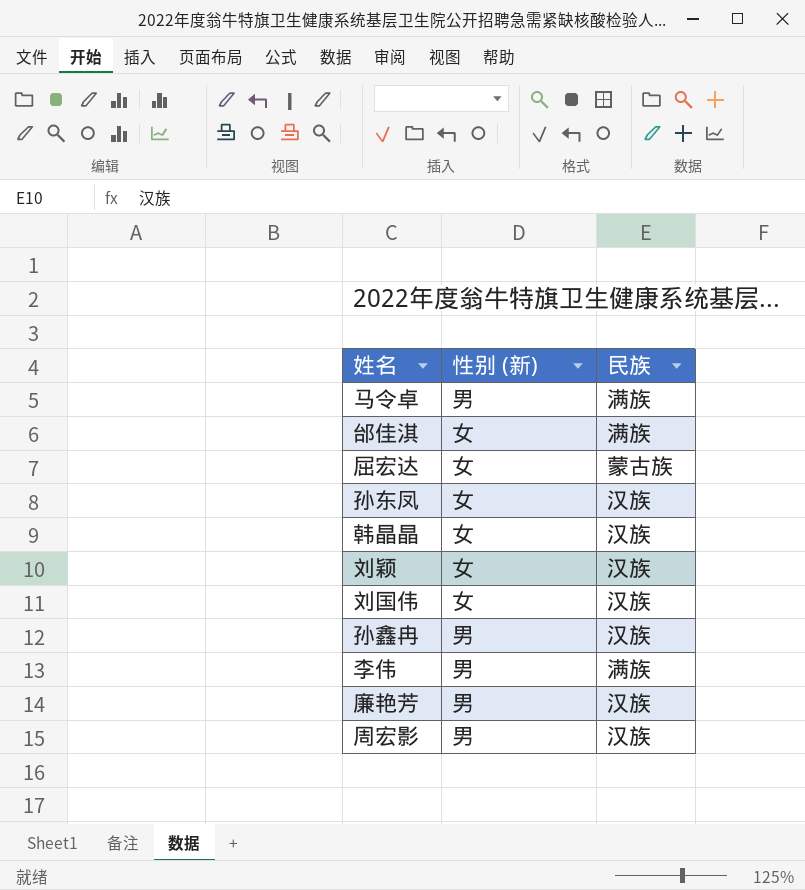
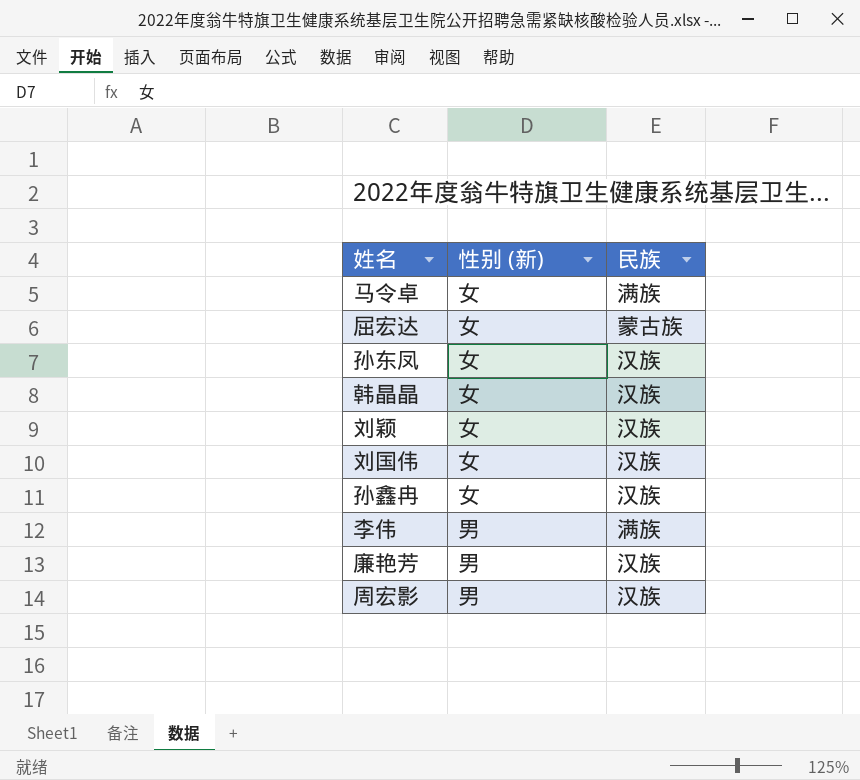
row 邰佳淇: 女 | 满族 -> none
马令卓 | 性别 (新): 男 -> 女
孙鑫冉 | 性别 (新): 男 -> 女

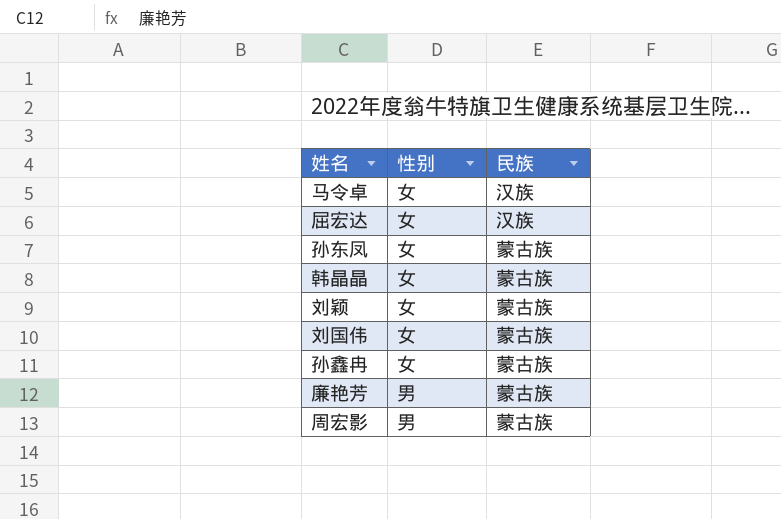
column name: 性别 (新) -> 性别
row 李伟: 男 | 满族 -> none
马令卓 | 民族: 满族 -> 汉族
屈宏达 | 民族: 蒙古族 -> 汉族
孙东凤 | 民族: 汉族 -> 蒙古族
韩晶晶 | 民族: 汉族 -> 蒙古族
刘颖 | 民族: 汉族 -> 蒙古族
刘国伟 | 民族: 汉族 -> 蒙古族
孙鑫冉 | 民族: 汉族 -> 蒙古族
廉艳芳 | 民族: 汉族 -> 蒙古族
周宏影 | 民族: 汉族 -> 蒙古族

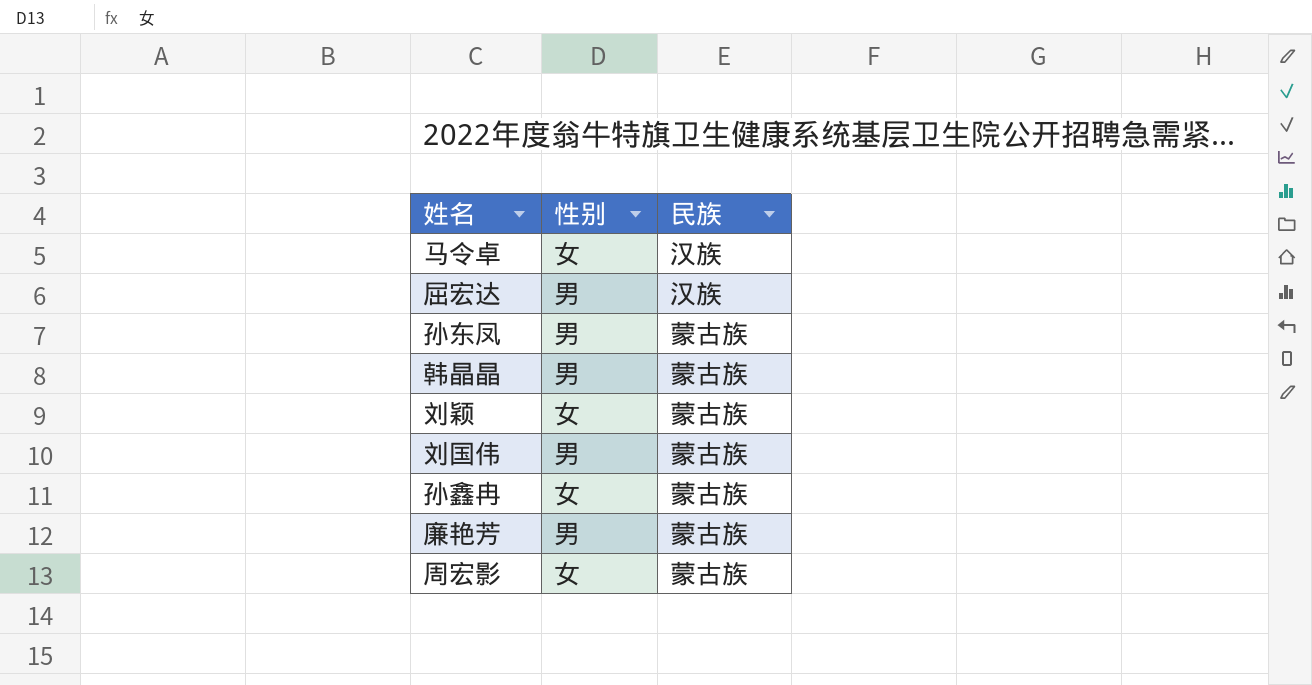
屈宏达 | 性别: 女 -> 男
孙东凤 | 性别: 女 -> 男
韩晶晶 | 性别: 女 -> 男
刘国伟 | 性别: 女 -> 男
周宏影 | 性别: 男 -> 女

